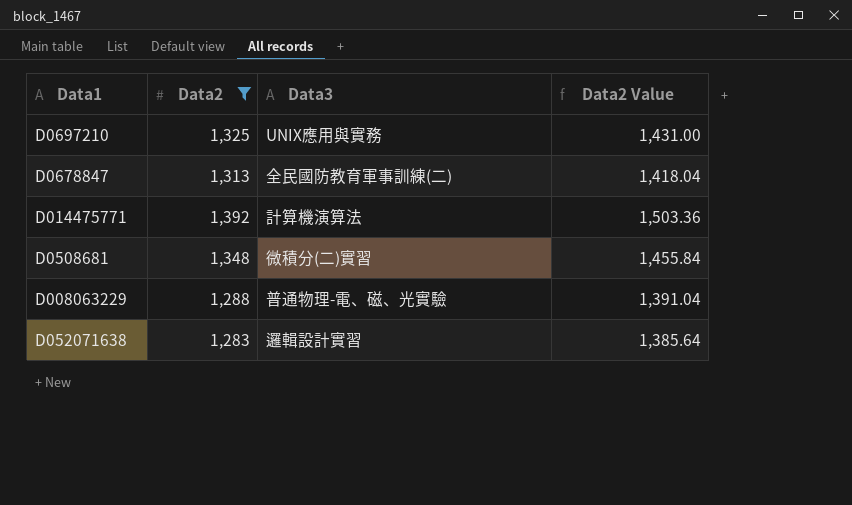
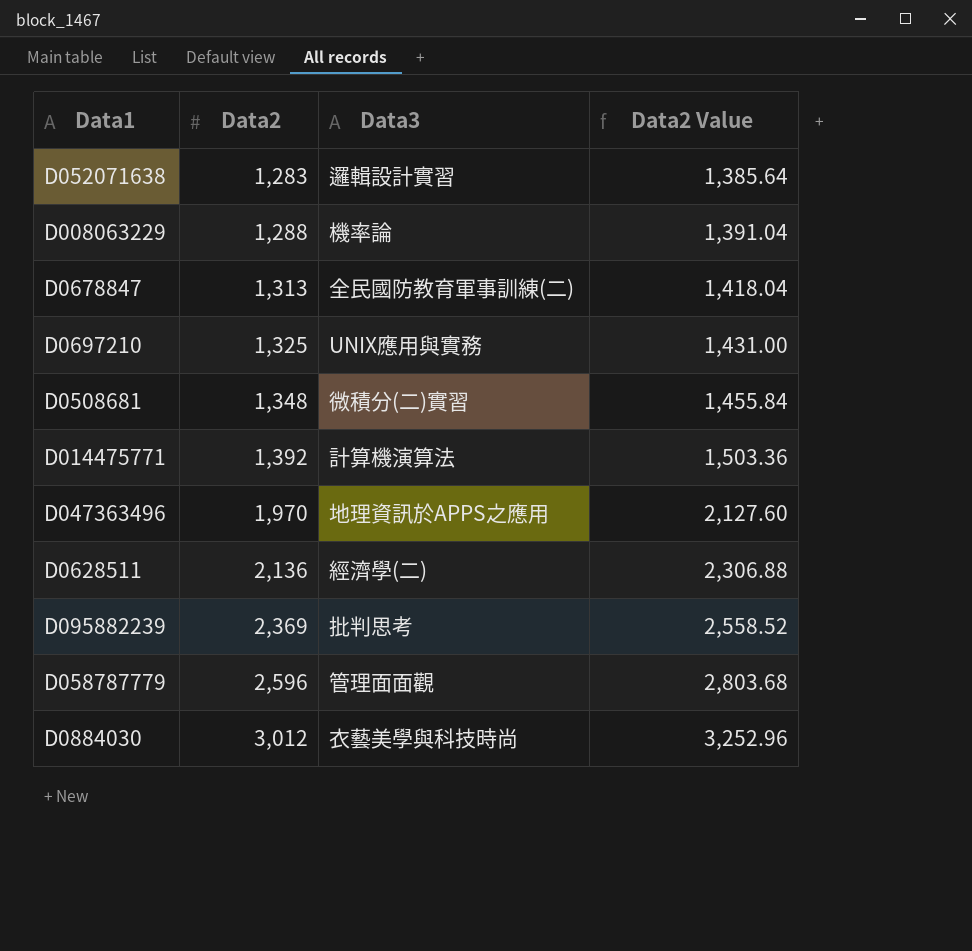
filter: Data2 <= 1,392 -> none
row order: none -> Data2 ascending
D008063229 | Data3: 普通物理-電、磁、光實驗 -> 機率論

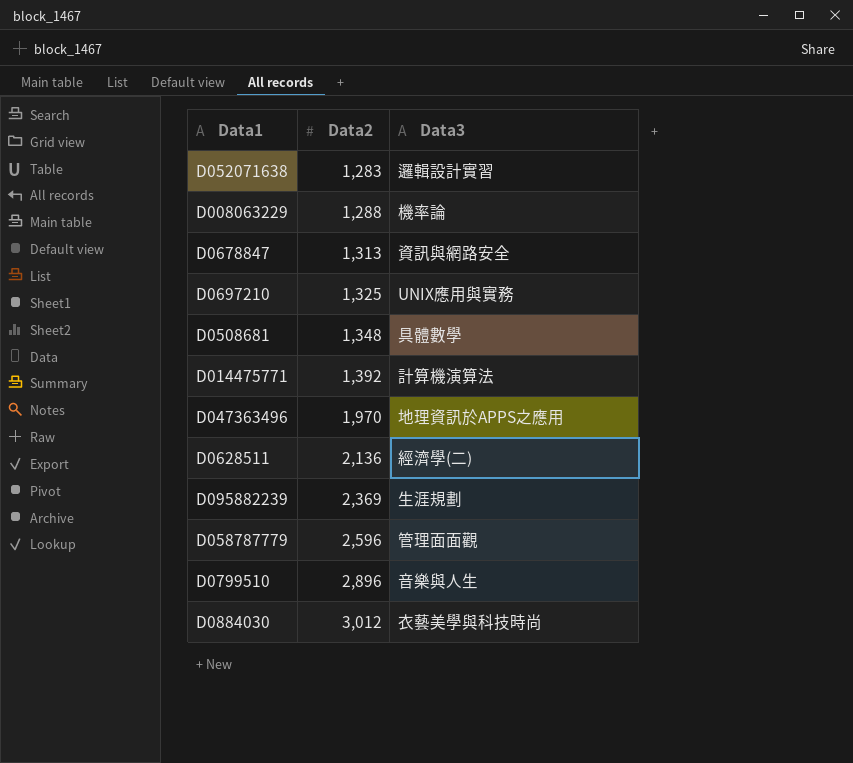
column Data2 Value | formula: [Data2] * 1.08 -> none
D0678847 | Data3: 全民國防教育軍事訓練(二) -> 資訊與網路安全
D0508681 | Data3: 微積分(二)實習 -> 具體數學
D095882239 | Data3: 批判思考 -> 生涯規劃
row D0799510: none -> 2,896 | 音樂與人生

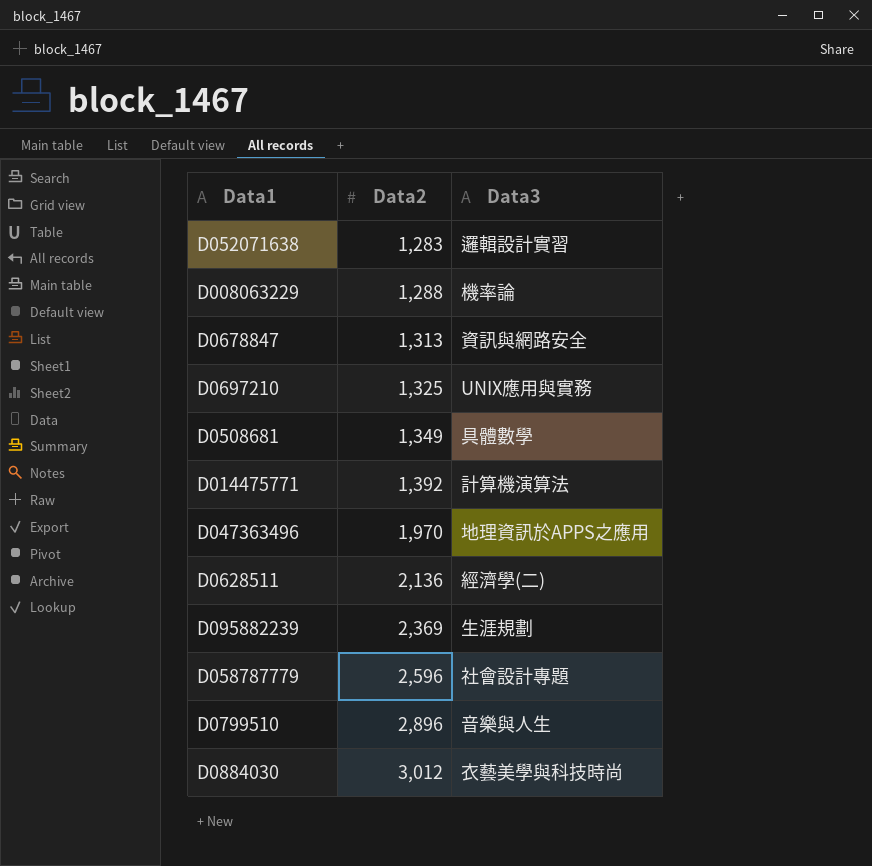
D0508681 | Data2: 1,348 -> 1,349
D058787779 | Data3: 管理面面觀 -> 社會設計專題

